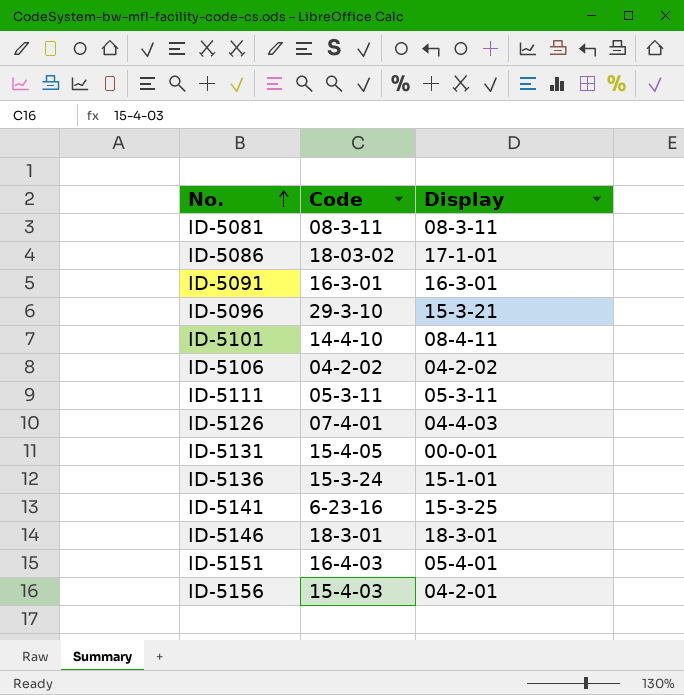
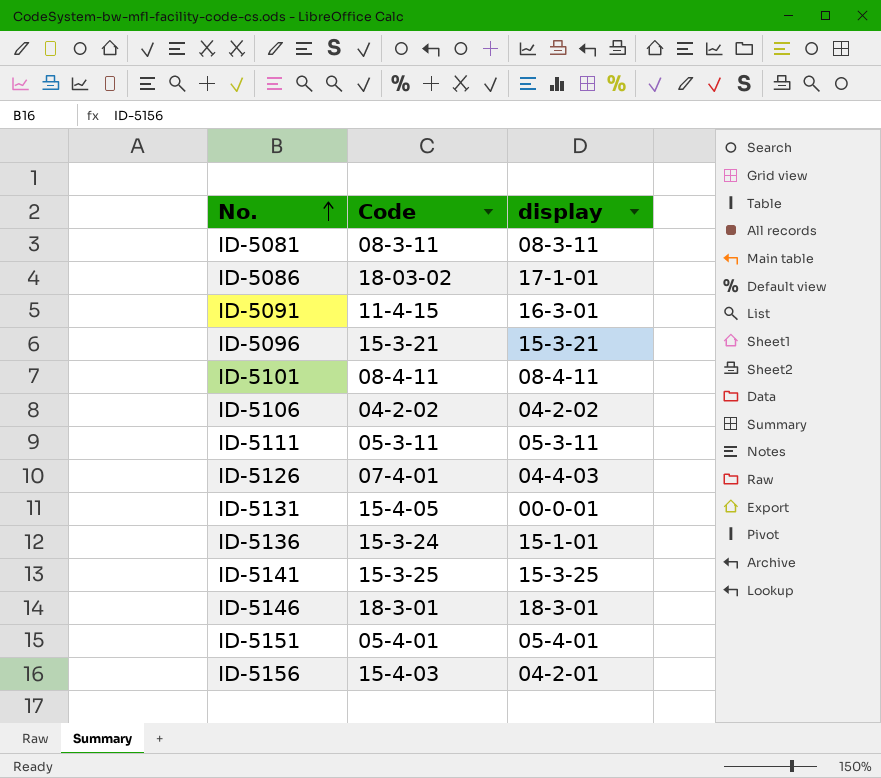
column name: Display -> display
ID-5091 | Code: 16-3-01 -> 11-4-15
ID-5096 | Code: 29-3-10 -> 15-3-21
ID-5101 | Code: 14-4-10 -> 08-4-11
ID-5141 | Code: 6-23-16 -> 15-3-25
ID-5151 | Code: 16-4-03 -> 05-4-01

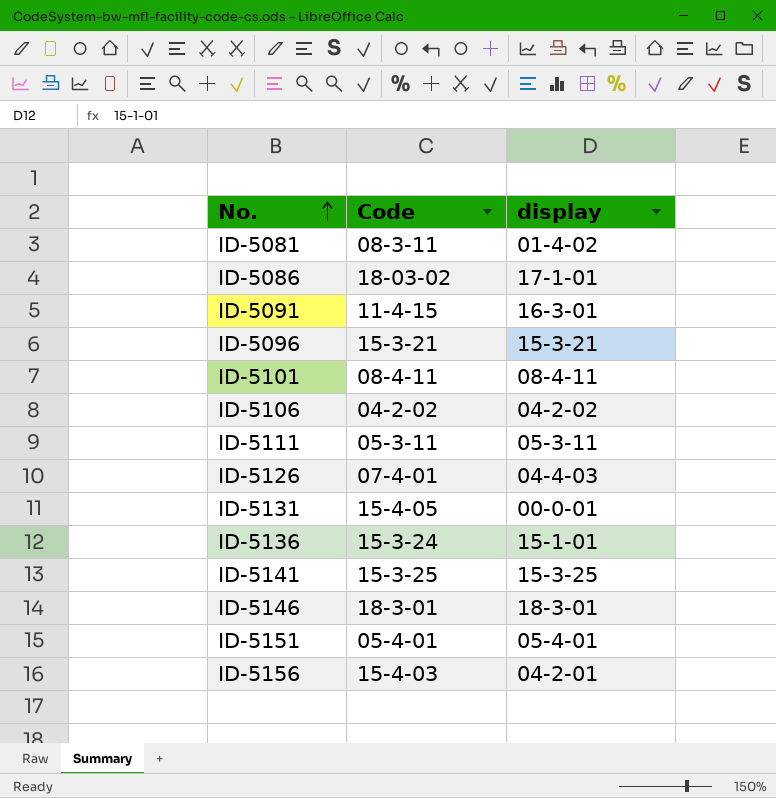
ID-5081 | display: 08-3-11 -> 01-4-02

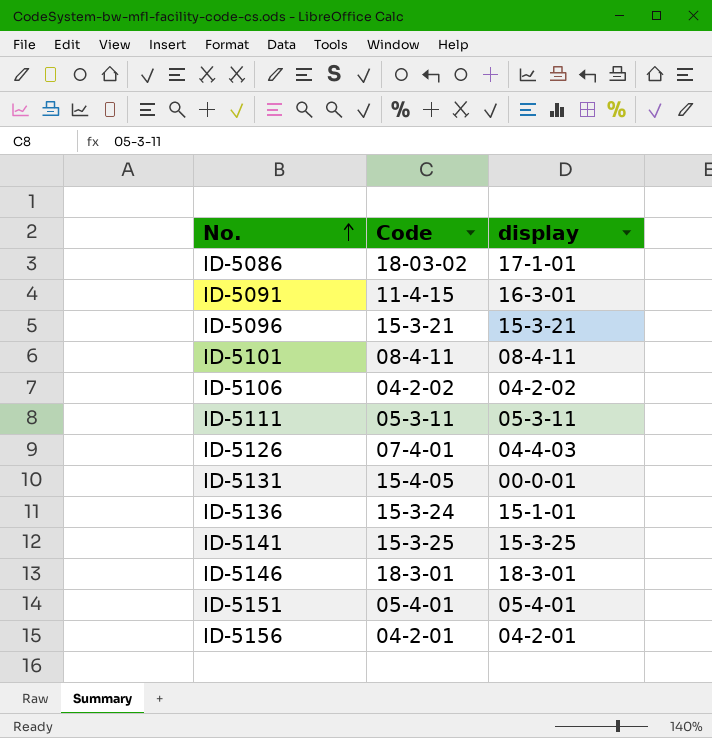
row ID-5081: 08-3-11 | 01-4-02 -> none
ID-5156 | Code: 15-4-03 -> 04-2-01

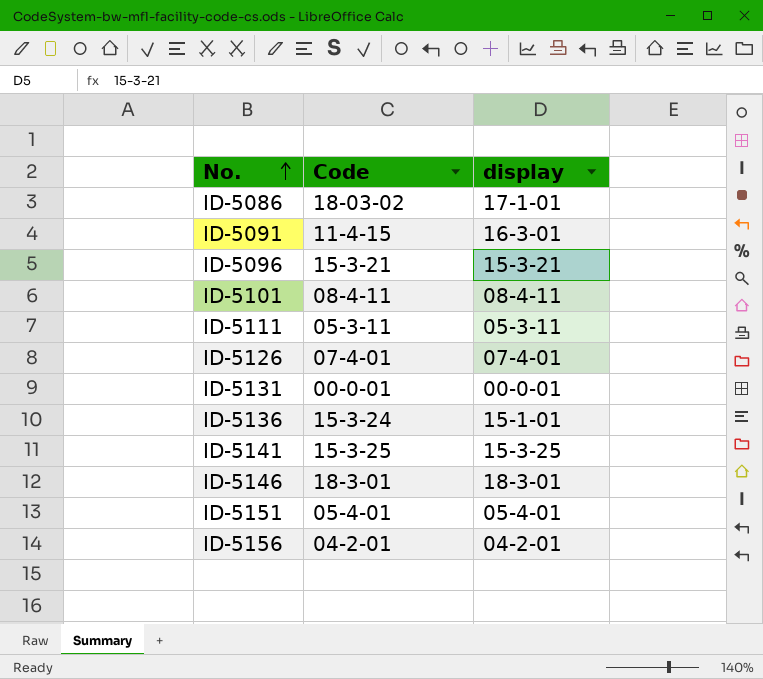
row ID-5106: 04-2-02 | 04-2-02 -> none
ID-5126 | display: 04-4-03 -> 07-4-01
ID-5131 | Code: 15-4-05 -> 00-0-01

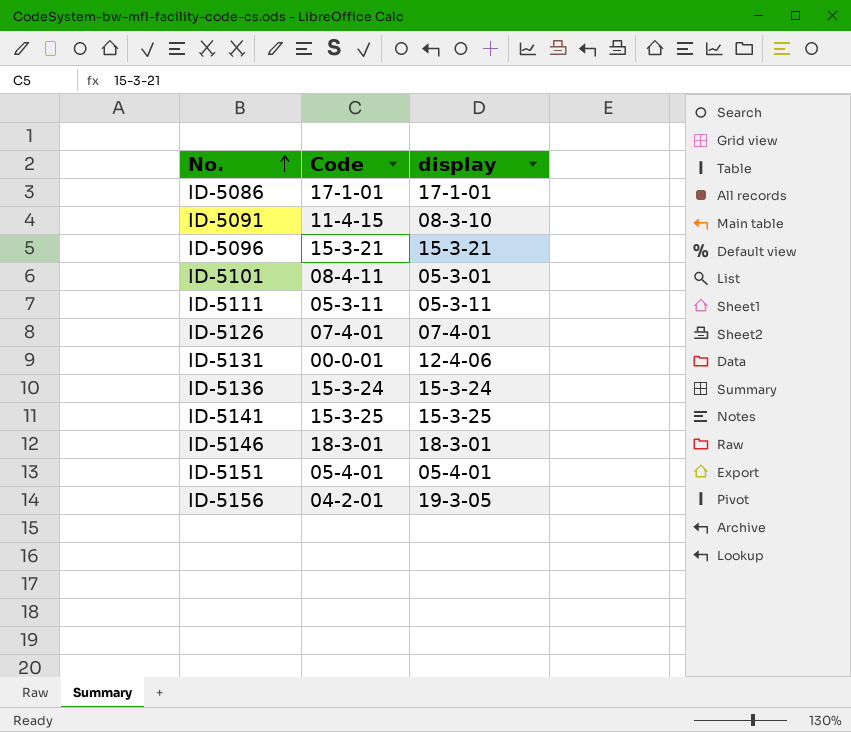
ID-5086 | Code: 18-03-02 -> 17-1-01
ID-5091 | display: 16-3-01 -> 08-3-10
ID-5101 | display: 08-4-11 -> 05-3-01
ID-5131 | display: 00-0-01 -> 12-4-06
ID-5136 | display: 15-1-01 -> 15-3-24
ID-5156 | display: 04-2-01 -> 19-3-05

